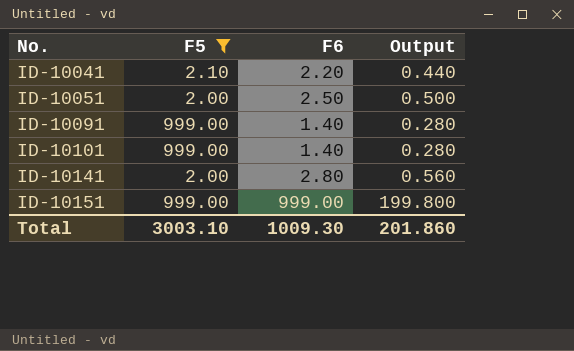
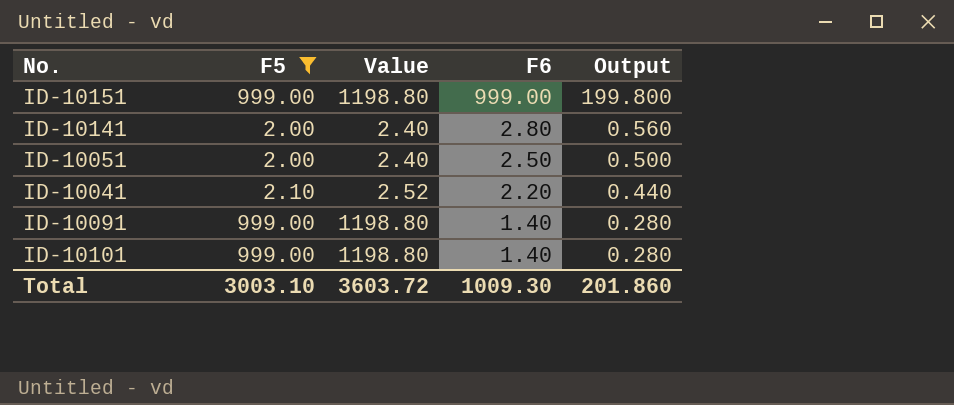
row order: No. ascending -> F6 descending
column Value | formula: none -> [F5] * 1.2

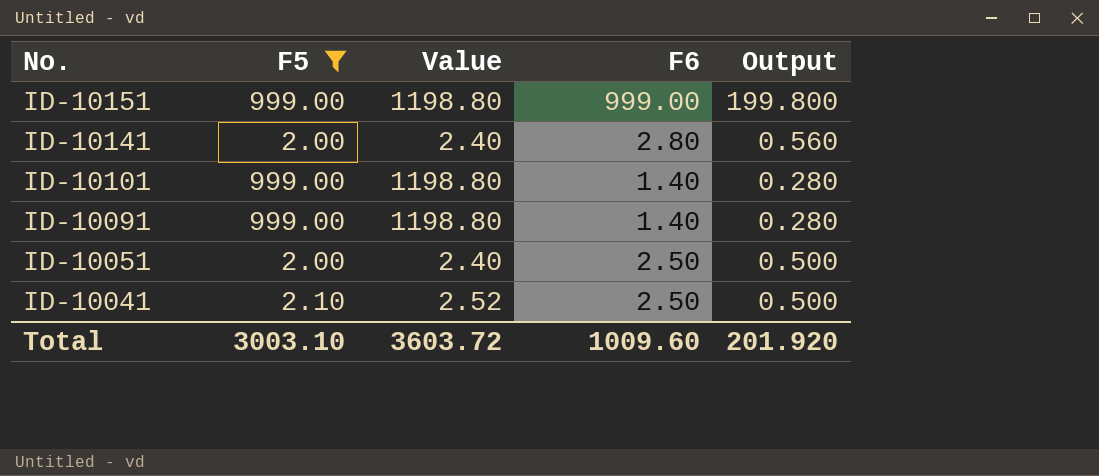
row order: F6 descending -> No. descending
ID-10041 | F6: 2.20 -> 2.50
ID-10041 | Output: 0.440 -> 0.500
Total | F6: 1009.30 -> 1009.60
Total | Output: 201.860 -> 201.920

